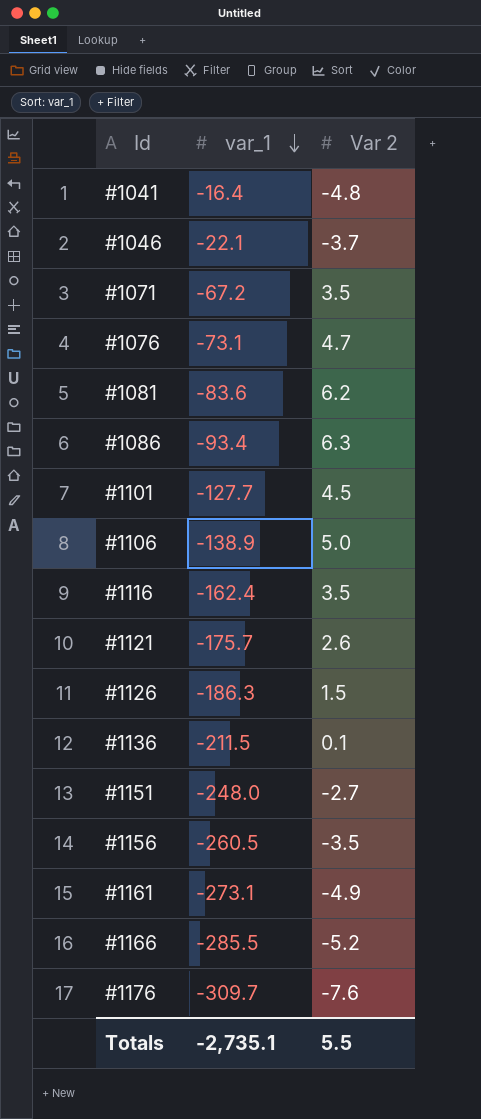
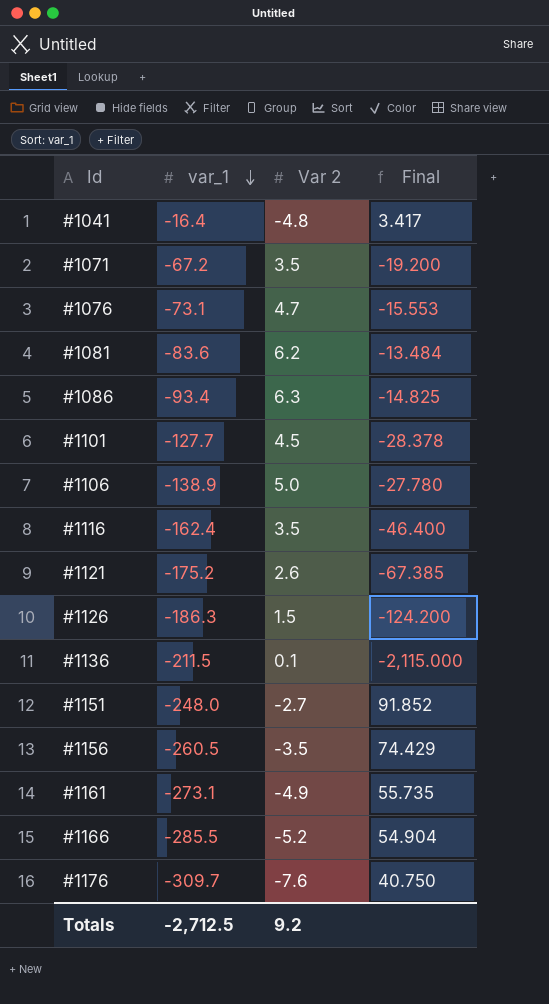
column Final | formula: none -> [var_1] / [Var 2]
row #1046: -22.1 | -3.7 -> none
#1121 | var_1: -175.7 -> -175.2
Totals | var_1: -2,735.1 -> -2,712.5
Totals | Var 2: 5.5 -> 9.2

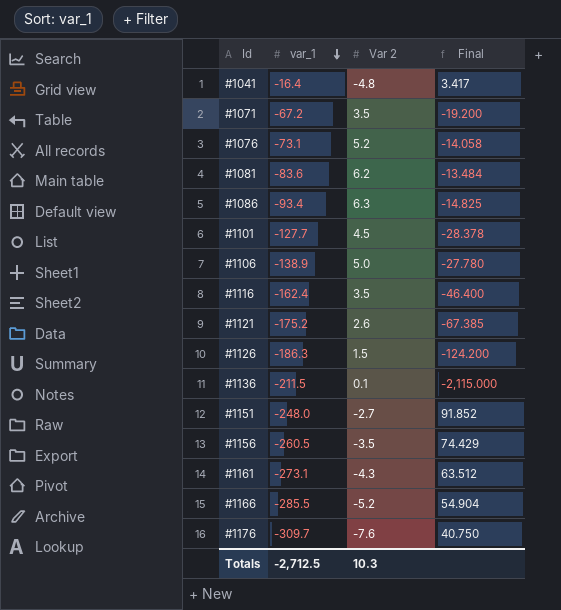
#1076 | Var 2: 4.7 -> 5.2
#1076 | Final: -15.553 -> -14.058
#1161 | Var 2: -4.9 -> -4.3
#1161 | Final: 55.735 -> 63.512
Totals | Var 2: 9.2 -> 10.3

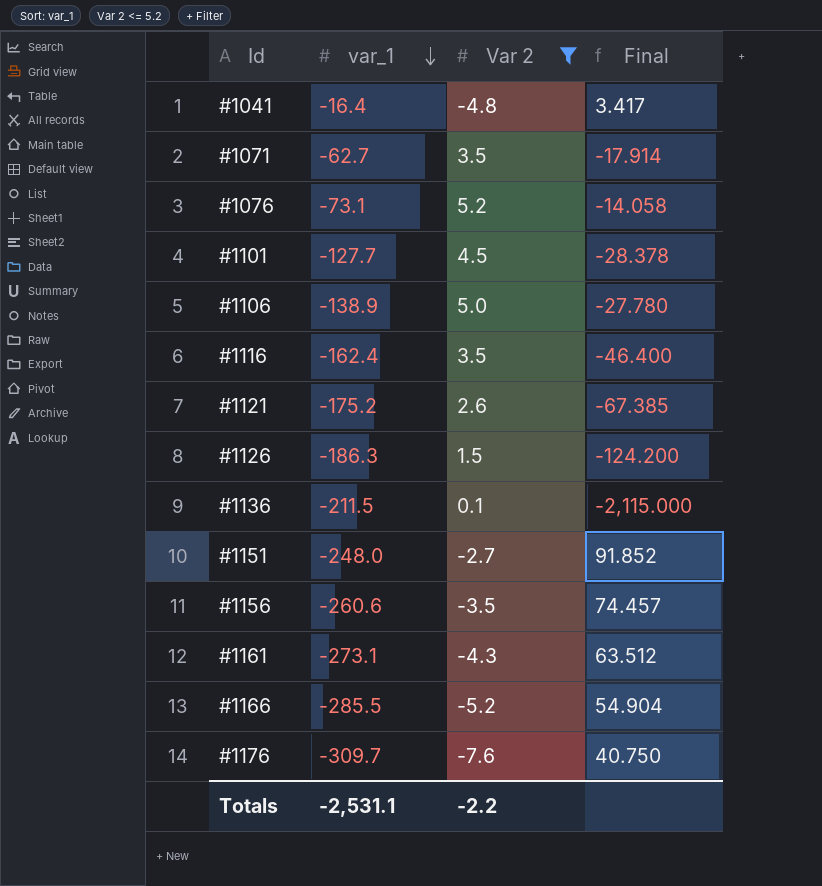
filter: none -> Var 2 <= 5.2
#1071 | var_1: -67.2 -> -62.7
#1071 | Final: -19.200 -> -17.914
#1156 | var_1: -260.5 -> -260.6
#1156 | Final: 74.429 -> 74.457
Totals | var_1: -2,712.5 -> -2,531.1
Totals | Var 2: 10.3 -> -2.2

